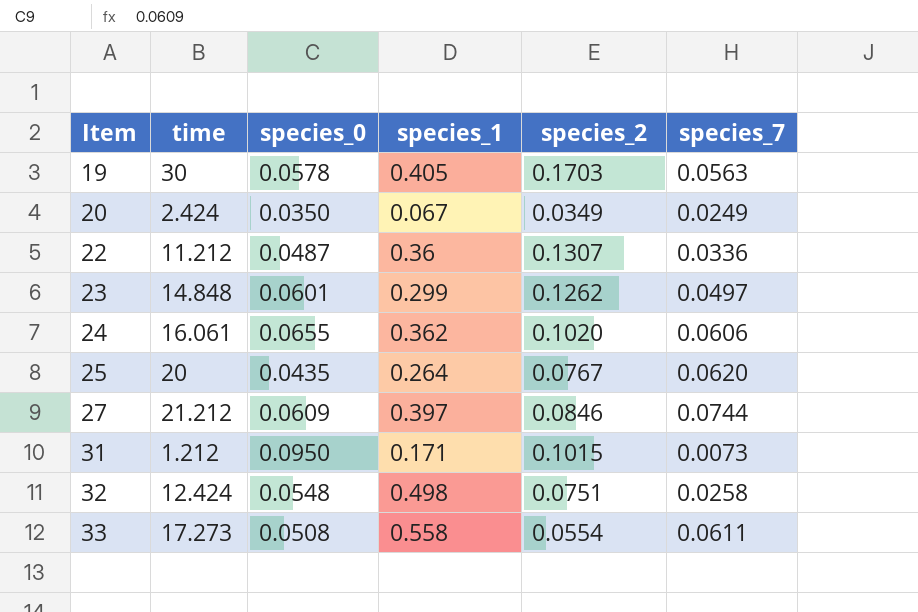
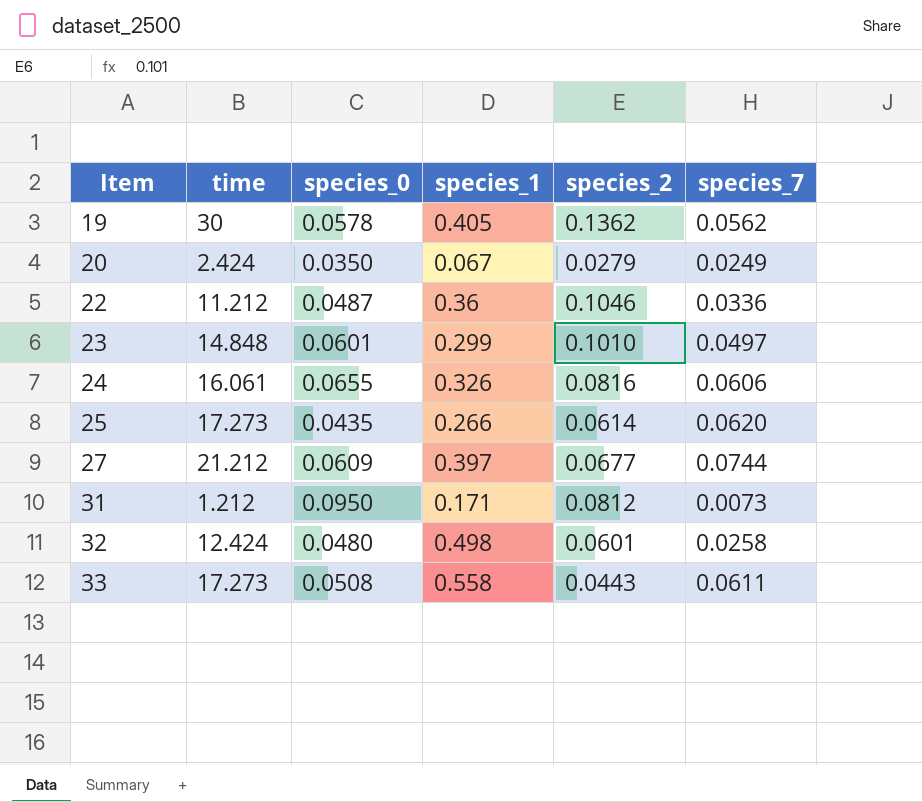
19 | species_2: 0.1703 -> 0.1362
19 | species_7: 0.0563 -> 0.0562
20 | species_2: 0.0349 -> 0.0279
22 | species_2: 0.1307 -> 0.1046
23 | species_2: 0.1262 -> 0.1010
24 | species_1: 0.362 -> 0.326
24 | species_2: 0.1020 -> 0.0816
25 | time: 20 -> 17.273
25 | species_1: 0.264 -> 0.266
25 | species_2: 0.0767 -> 0.0614
27 | species_2: 0.0846 -> 0.0677
31 | species_2: 0.1015 -> 0.0812
32 | species_0: 0.0548 -> 0.0480
32 | species_2: 0.0751 -> 0.0601
33 | species_2: 0.0554 -> 0.0443

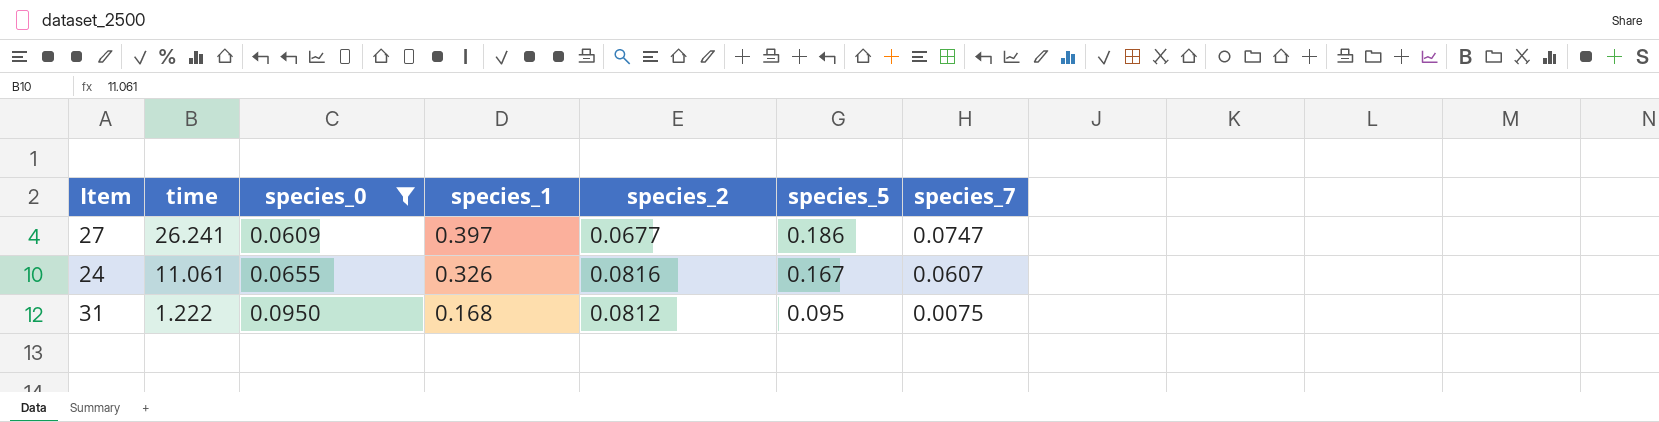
filter: none -> species_0 >= 0.0609
row order: Item ascending -> time descending
column species_5 | position: none -> 6
27 | time: 21.212 -> 26.241
27 | species_7: 0.0744 -> 0.0747
24 | time: 16.061 -> 11.061
24 | species_7: 0.0606 -> 0.0607
31 | time: 1.212 -> 1.222
31 | species_1: 0.171 -> 0.168
31 | species_7: 0.0073 -> 0.0075

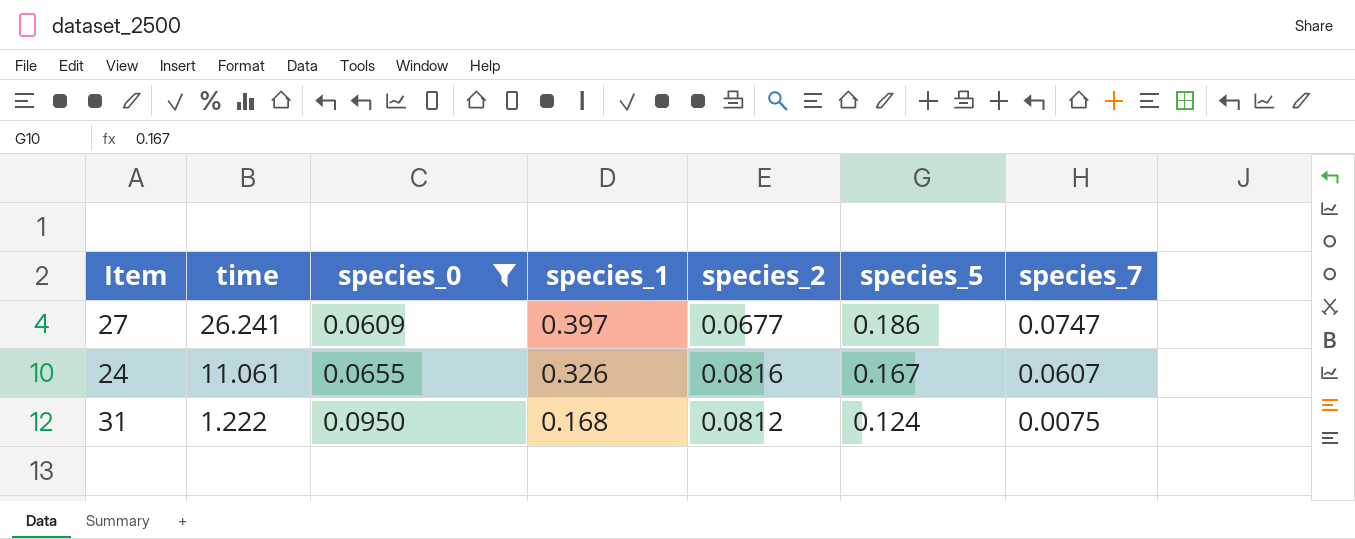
31 | species_5: 0.095 -> 0.124

